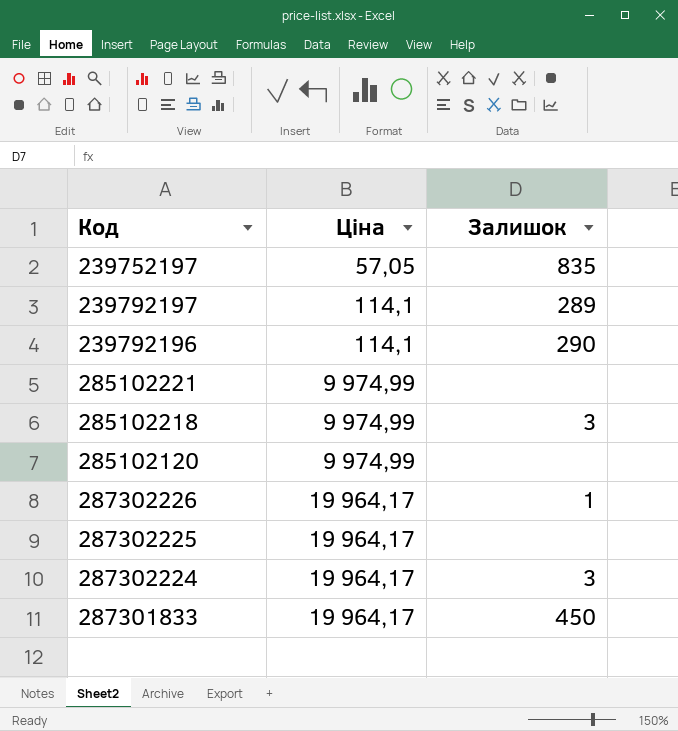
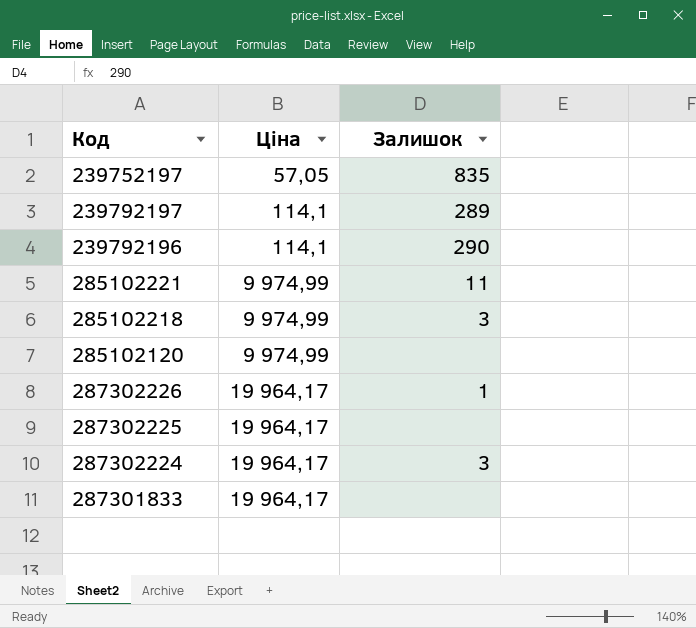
285102221 | Залишок: none -> 11
287301833 | Залишок: 450 -> none

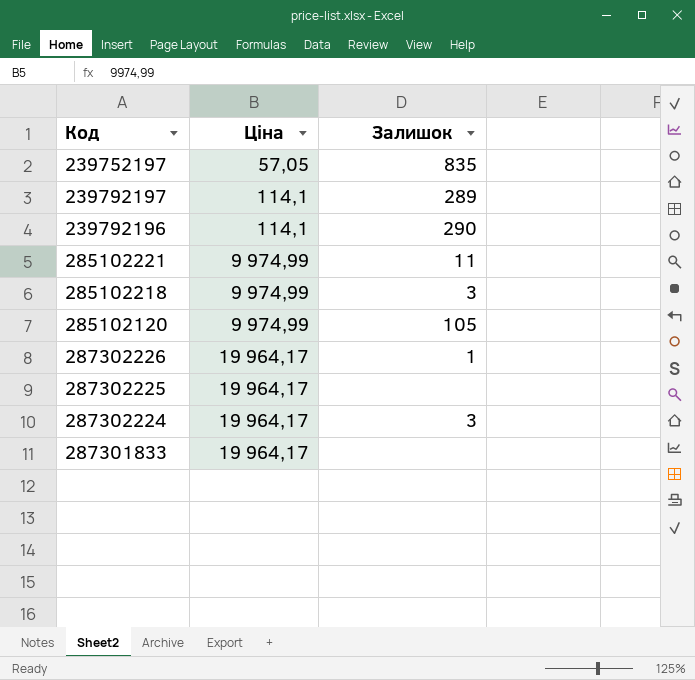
285102120 | Залишок: none -> 105

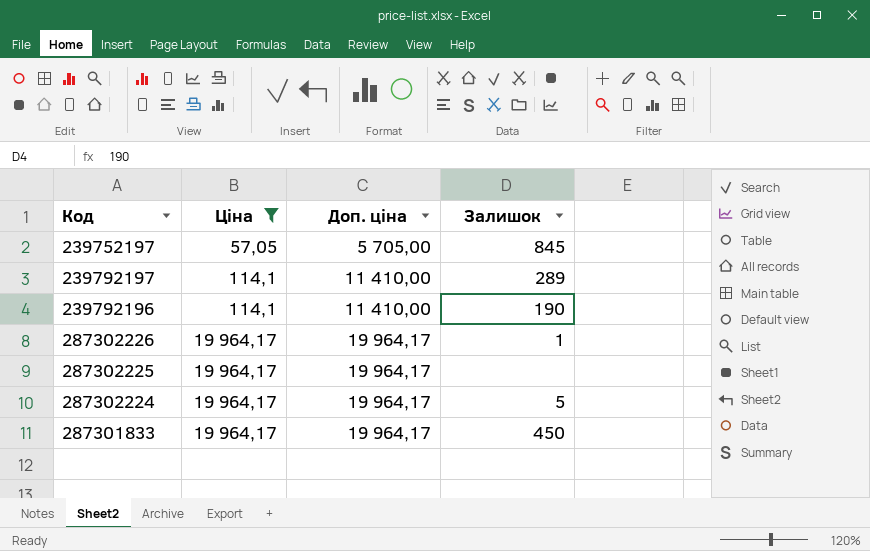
filter: none -> Ціна != 9 974,99
column Доп. ціна | position: none -> 3
239752197 | Залишок: 835 -> 845
239792196 | Залишок: 290 -> 190
287302224 | Залишок: 3 -> 5
287301833 | Залишок: none -> 450

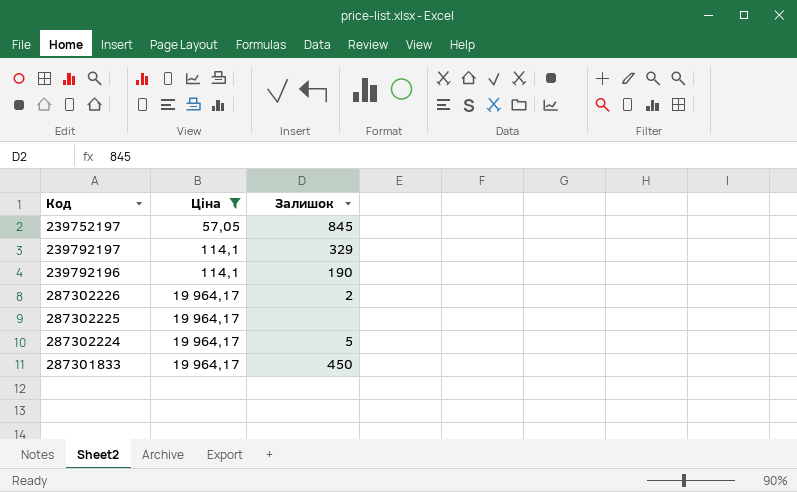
column Доп. ціна | position: 3 -> none
239792197 | Залишок: 289 -> 329
287302226 | Залишок: 1 -> 2

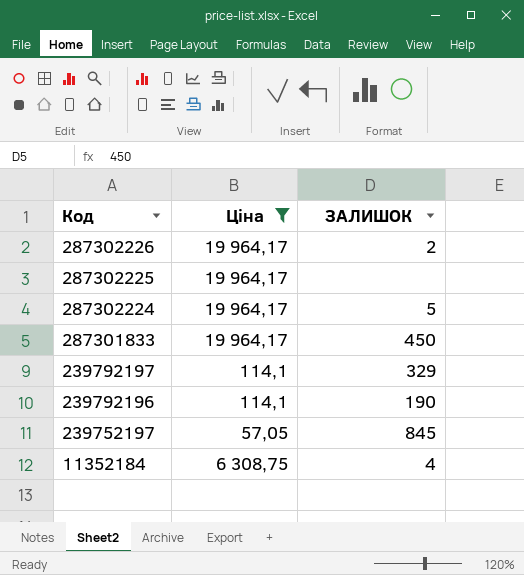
row order: Ціна ascending -> Код descending
column name: Залишок -> ЗАЛИШОК
row 11352184: none -> 6 308,75 | 4

